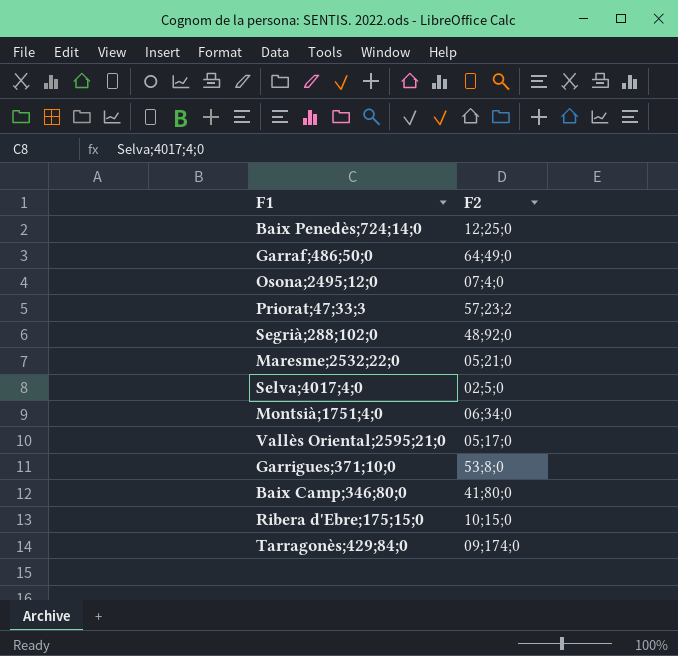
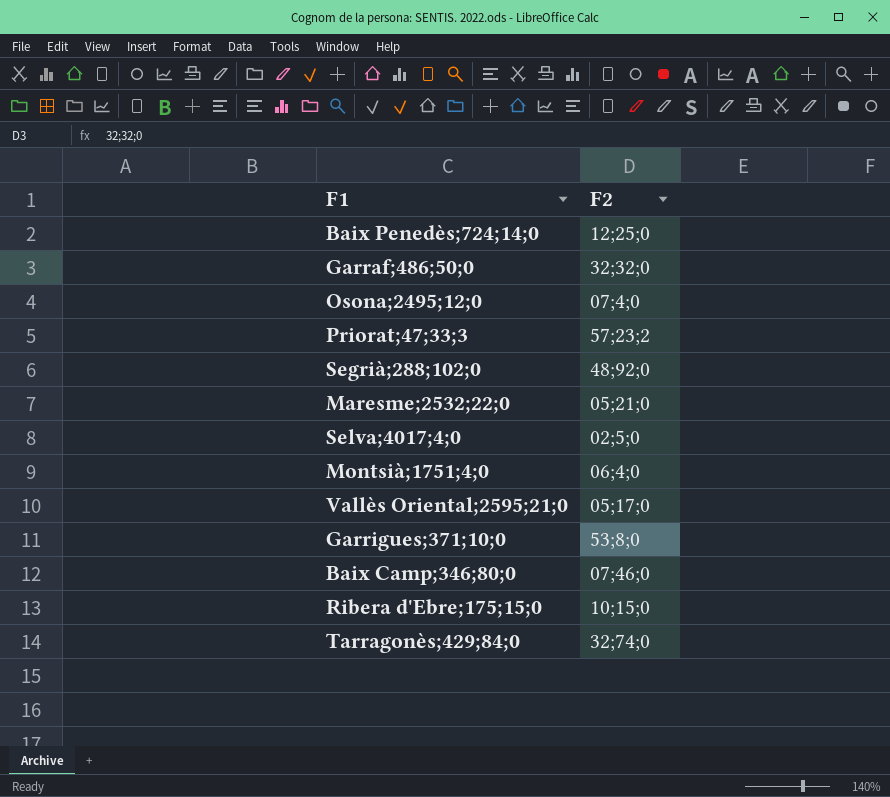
Garraf;486;50;0 | F2: 64;49;0 -> 32;32;0
Montsià;1751;4;0 | F2: 06;34;0 -> 06;4;0
Baix Camp;346;80;0 | F2: 41;80;0 -> 07;46;0
Tarragonès;429;84;0 | F2: 09;174;0 -> 32;74;0

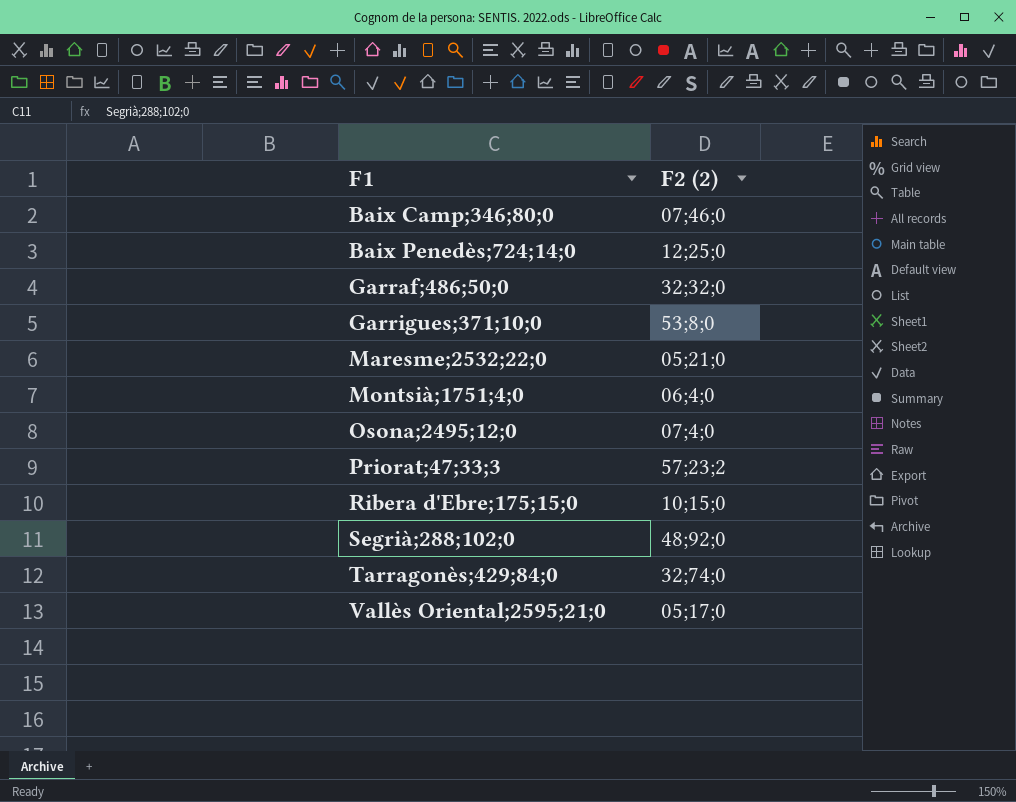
row order: none -> F1 ascending
column name: F2 -> F2 (2)
row Selva;4017;4;0: 02;5;0 -> none

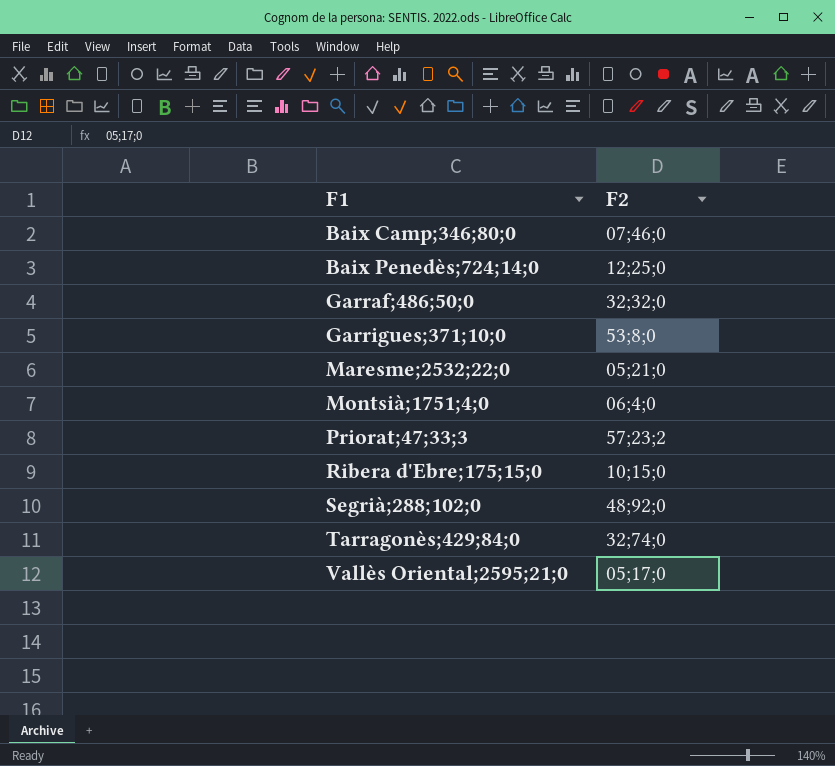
column name: F2 (2) -> F2
row Osona;2495;12;0: 07;4;0 -> none

